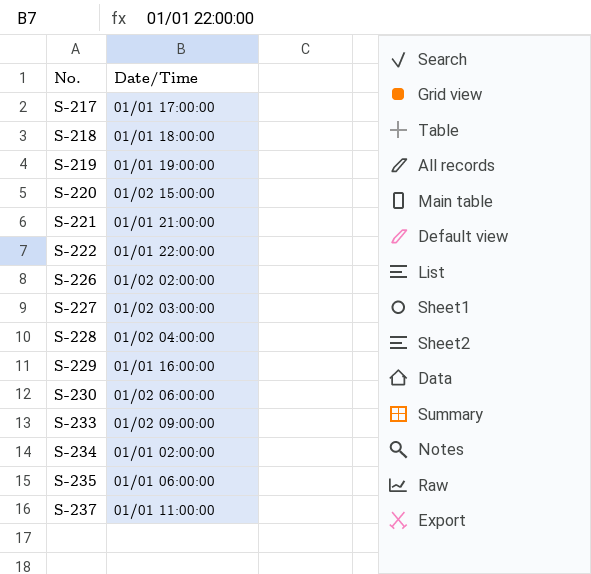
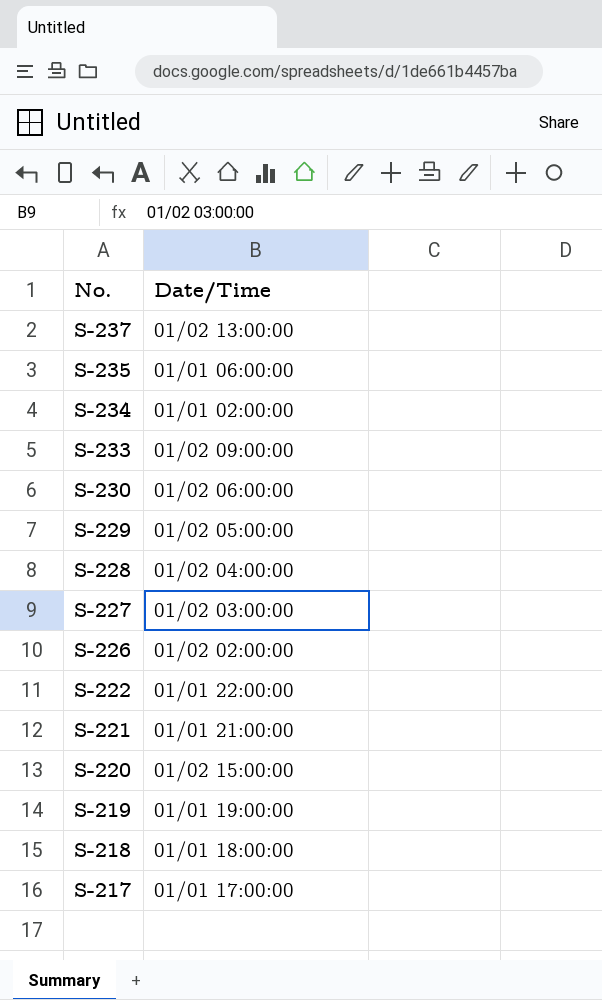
row order: No. ascending -> No. descending
S-237 | Date/Time: 01/01 11:00:00 -> 01/02 13:00:00
S-229 | Date/Time: 01/01 16:00:00 -> 01/02 05:00:00

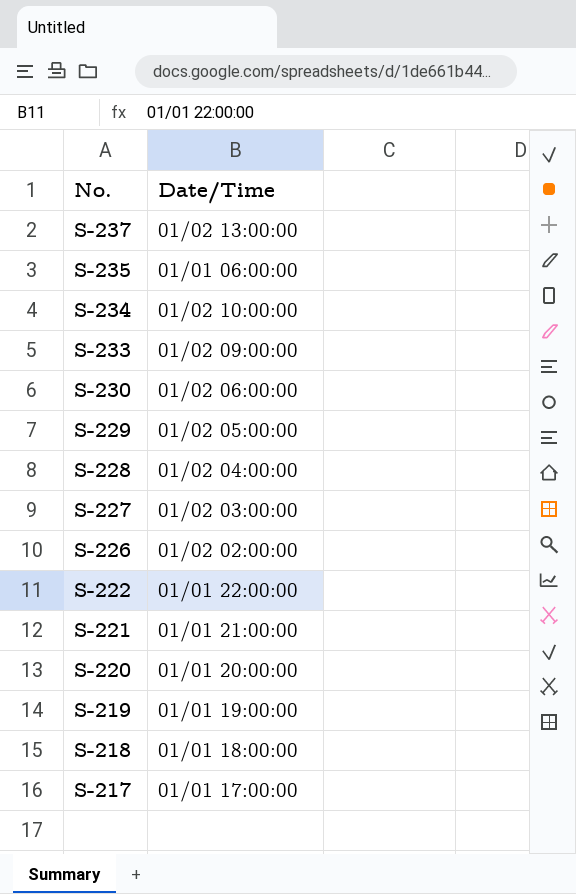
S-234 | Date/Time: 01/01 02:00:00 -> 01/02 10:00:00
S-220 | Date/Time: 01/02 15:00:00 -> 01/01 20:00:00

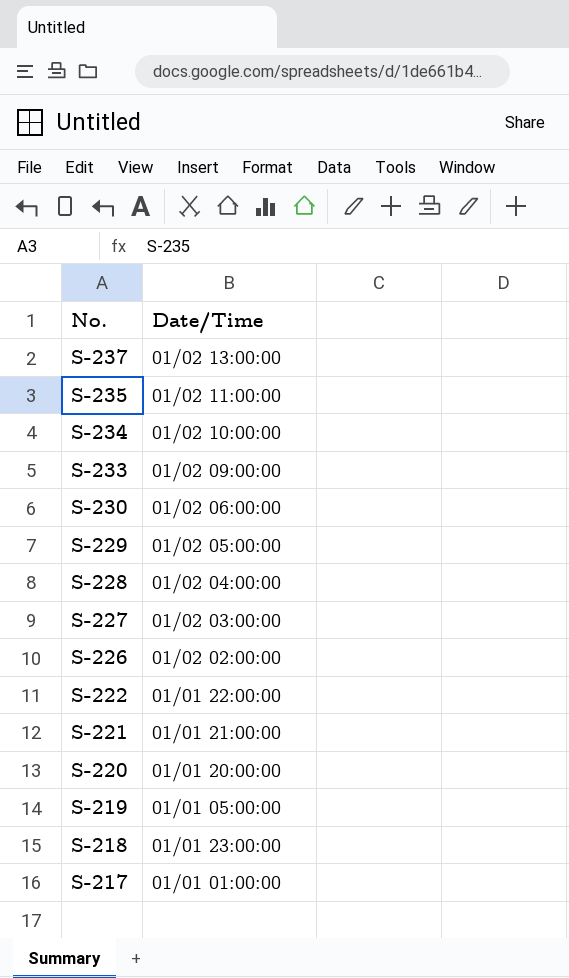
S-235 | Date/Time: 01/01 06:00:00 -> 01/02 11:00:00
S-219 | Date/Time: 01/01 19:00:00 -> 01/01 05:00:00
S-218 | Date/Time: 01/01 18:00:00 -> 01/01 23:00:00
S-217 | Date/Time: 01/01 17:00:00 -> 01/01 01:00:00

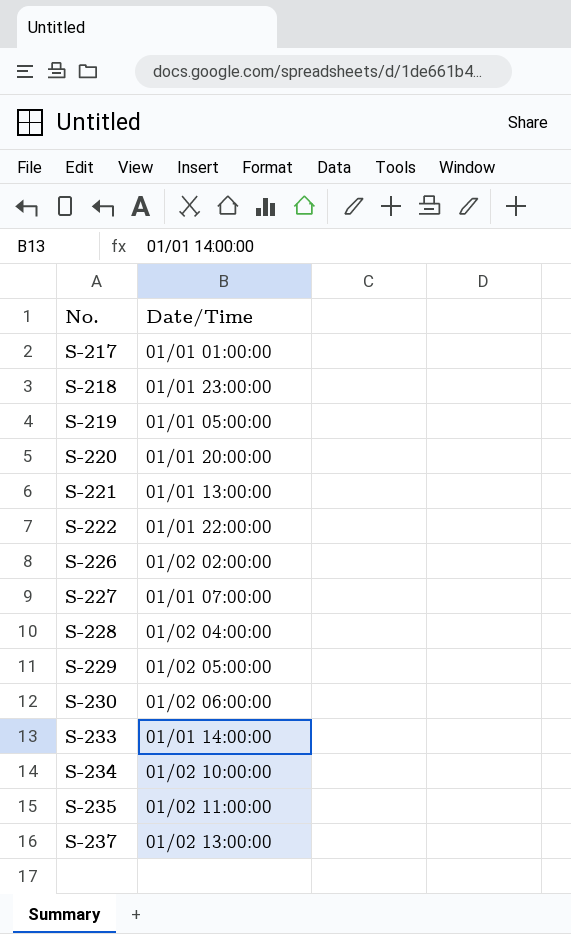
row order: No. descending -> No. ascending
S-221 | Date/Time: 01/01 21:00:00 -> 01/01 13:00:00
S-227 | Date/Time: 01/02 03:00:00 -> 01/01 07:00:00
S-233 | Date/Time: 01/02 09:00:00 -> 01/01 14:00:00

